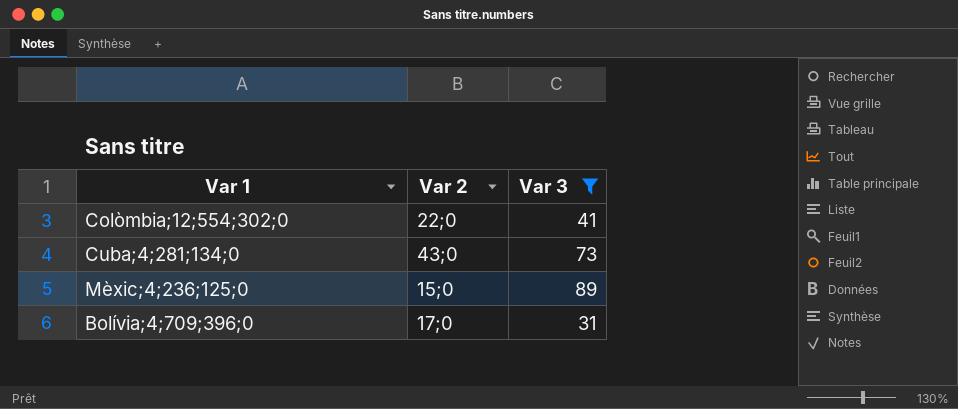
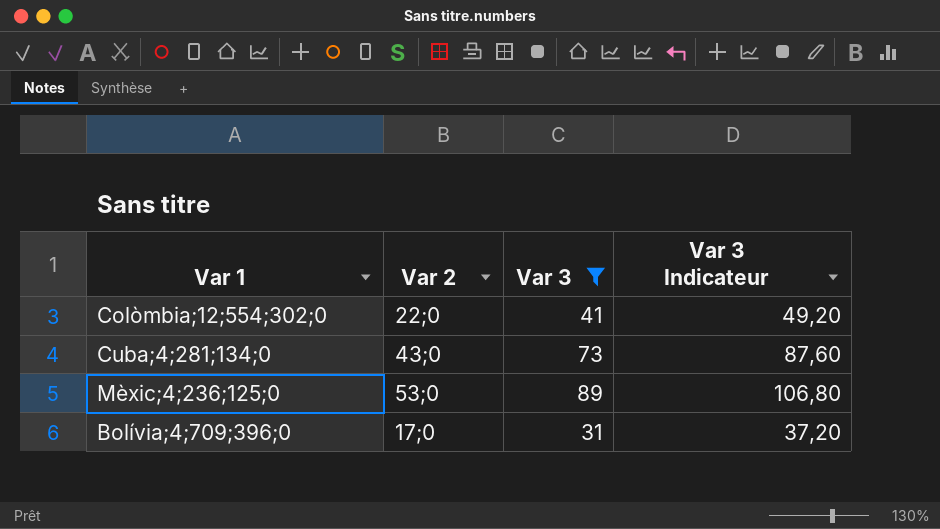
column Var 3 Indicateur | formula: none -> [Var 3] * 1,2
Mèxic;4;236;125;0 | Var 2: 15;0 -> 53;0

